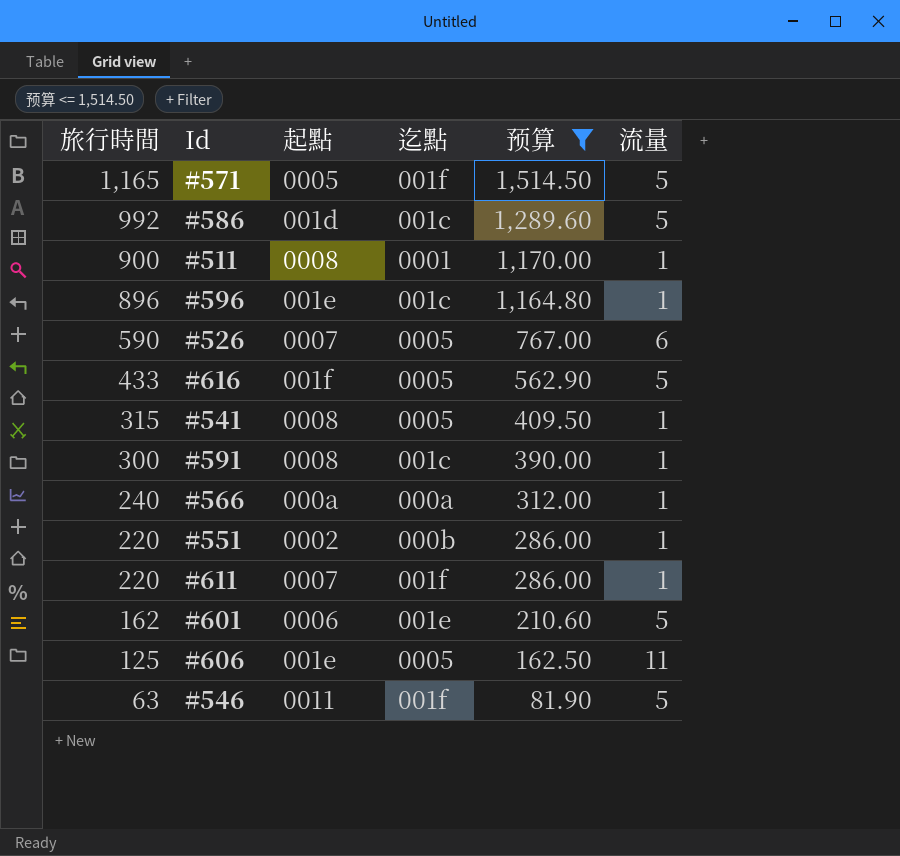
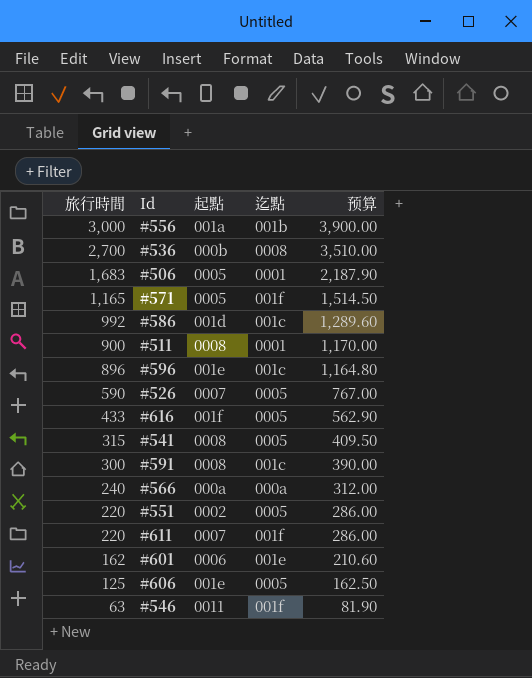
filter: 预算 <= 1,514.50 -> none
column 流量 | position: 6 -> none
#551 | 迄點: 000b -> 0005

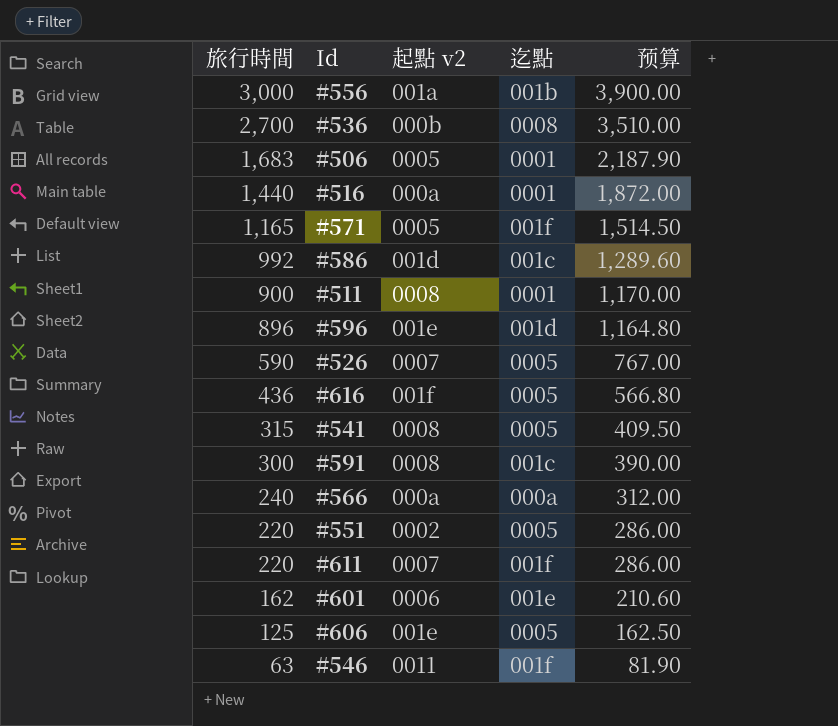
column name: 起點 -> 起點 v2
row #516: none -> 1,440 | 000a | 0001 | 1,872.00
#596 | 迄點: 001c -> 001d
#616 | 旅行時間: 433 -> 436
#616 | 预算: 562.90 -> 566.80

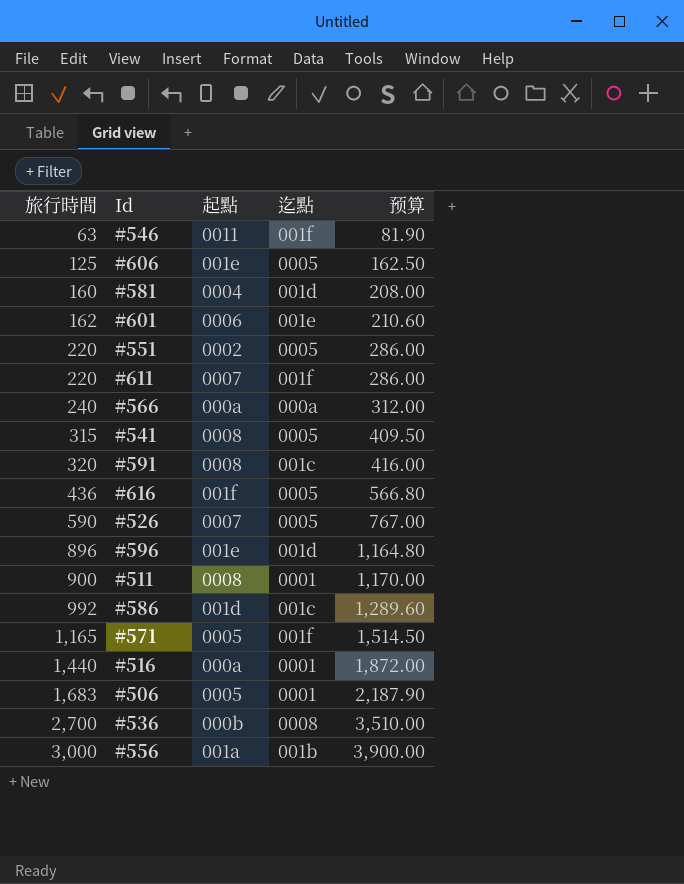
row order: 旅行時間 descending -> 旅行時間 ascending
column name: 起點 v2 -> 起點
row #581: none -> 160 | 0004 | 001d | 208.00
#591 | 旅行時間: 300 -> 320
#591 | 预算: 390.00 -> 416.00

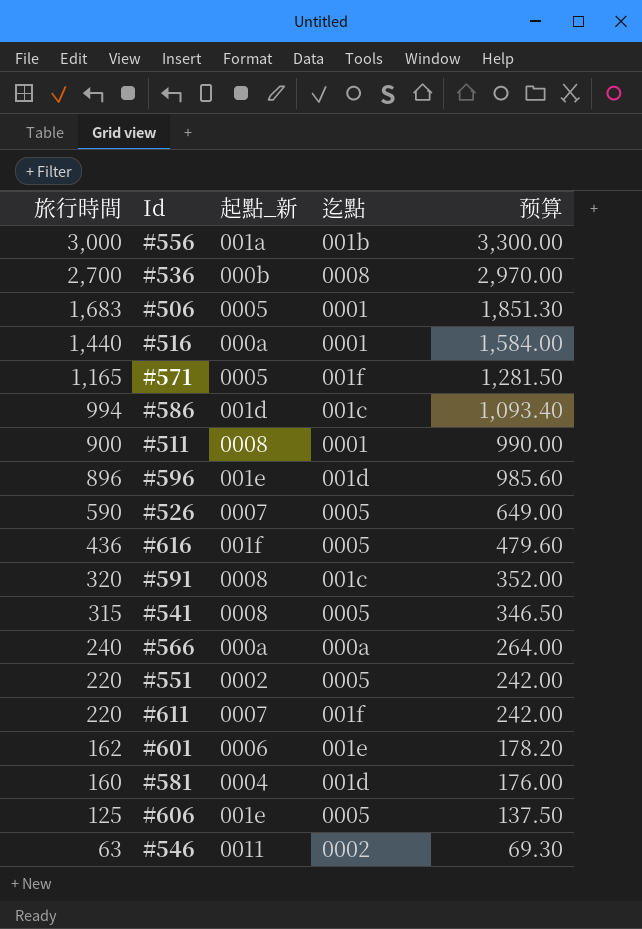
row order: 旅行時間 ascending -> 旅行時間 descending
column name: 起點 -> 起點_新
column 预算 | formula: [旅行時間] * 1.3 -> [旅行時間] * 1.1
#586 | 旅行時間: 992 -> 994
#546 | 迄點: 001f -> 0002

